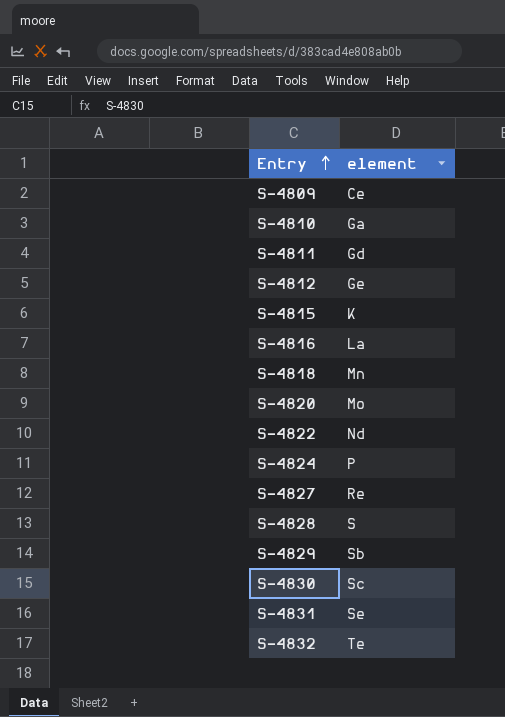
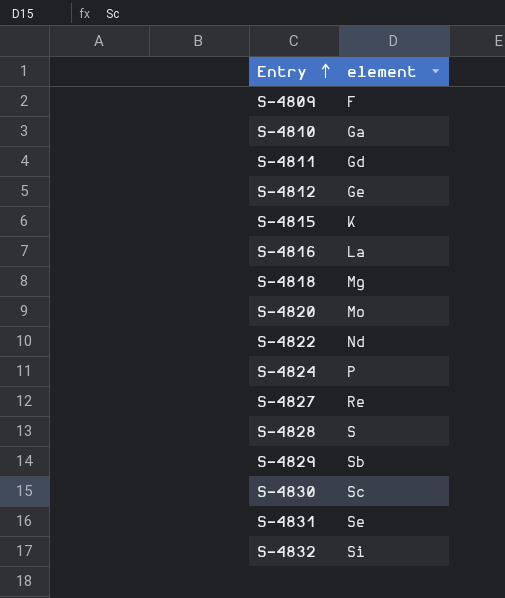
S-4809 | element: Ce -> F
S-4818 | element: Mn -> Mg
S-4832 | element: Te -> Si

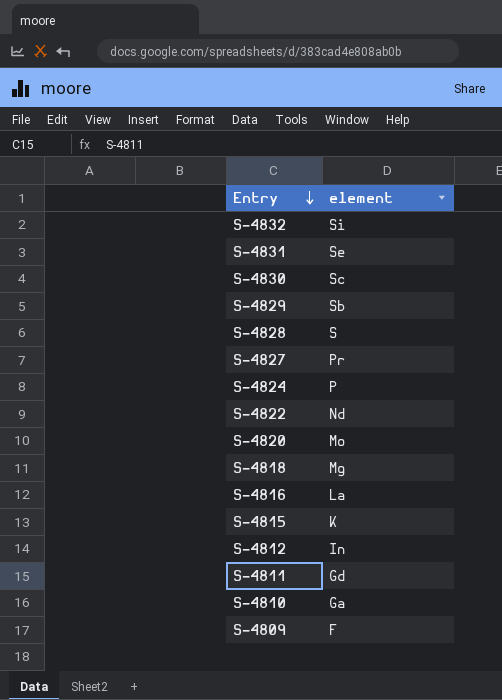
row order: Entry ascending -> Entry descending
S-4827 | element: Re -> Pr
S-4812 | element: Ge -> In

